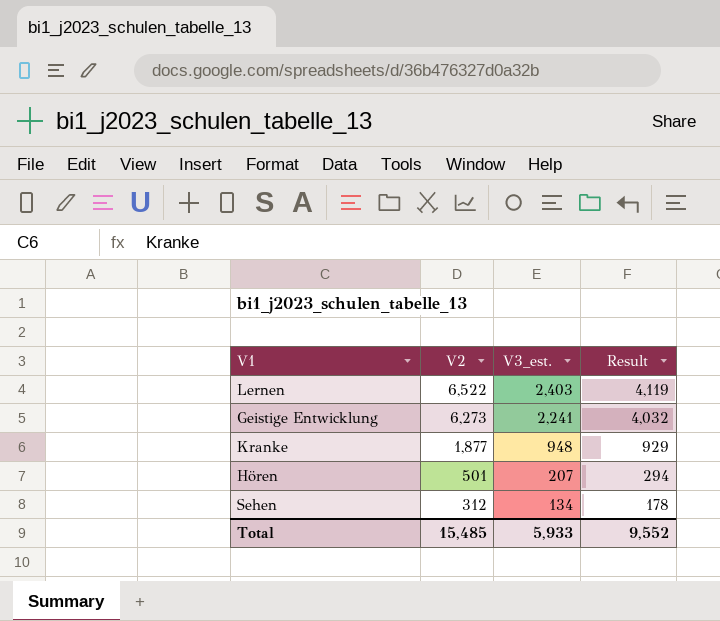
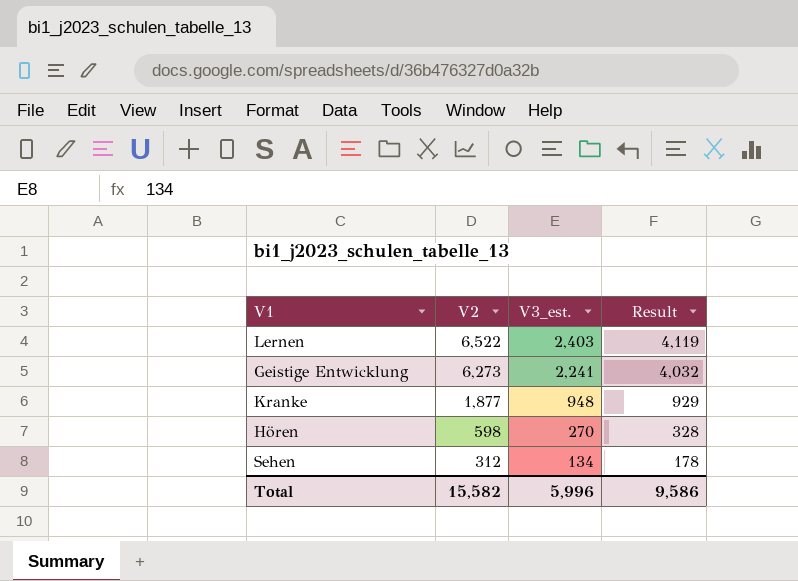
Hören | V2: 501 -> 598
Hören | V3_est.: 207 -> 270
Hören | Result: 294 -> 328
Total | V2: 15,485 -> 15,582
Total | V3_est.: 5,933 -> 5,996
Total | Result: 9,552 -> 9,586

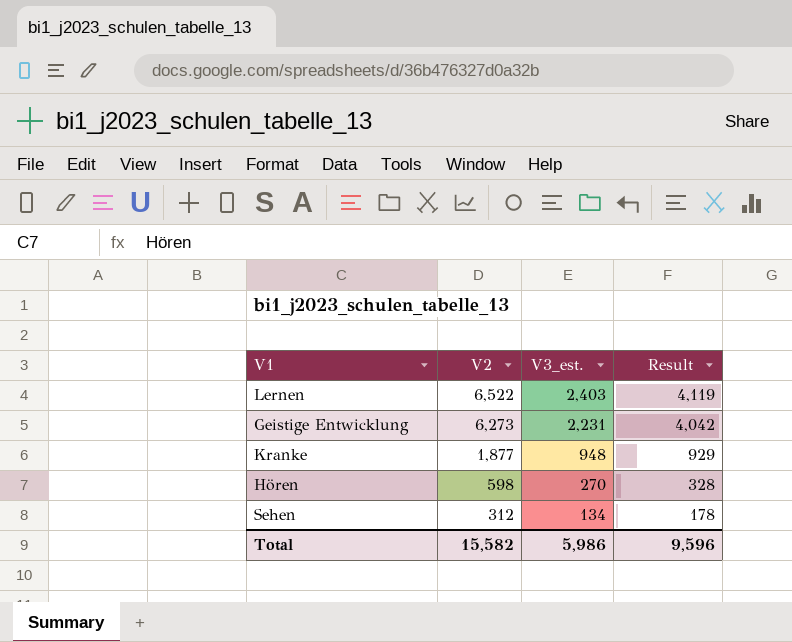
Geistige Entwicklung | V3_est.: 2,241 -> 2,231
Geistige Entwicklung | Result: 4,032 -> 4,042
Total | V3_est.: 5,996 -> 5,986
Total | Result: 9,586 -> 9,596

